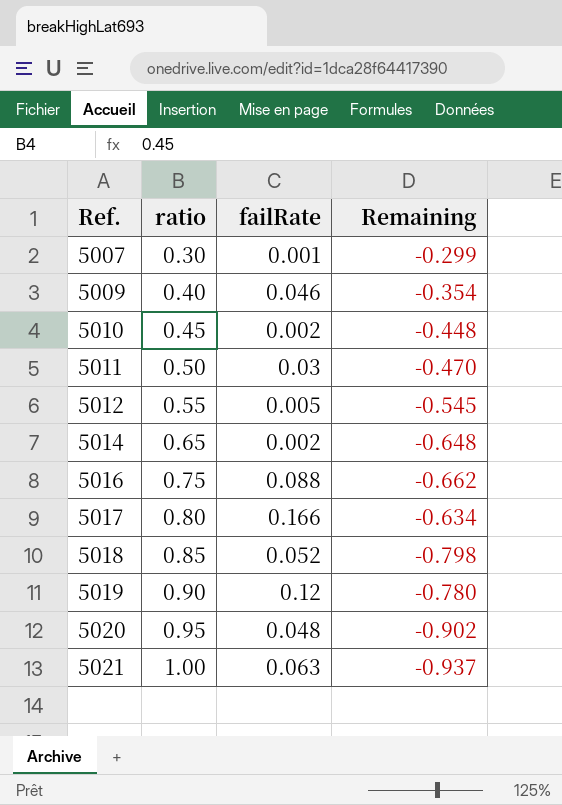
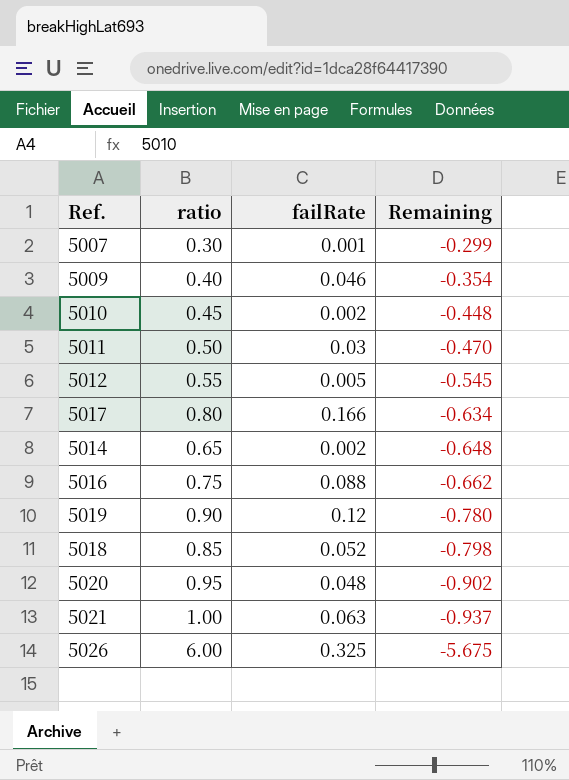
row order: Ref. ascending -> Remaining descending
row 5026: none -> 6.00 | 0.325 | -5.675

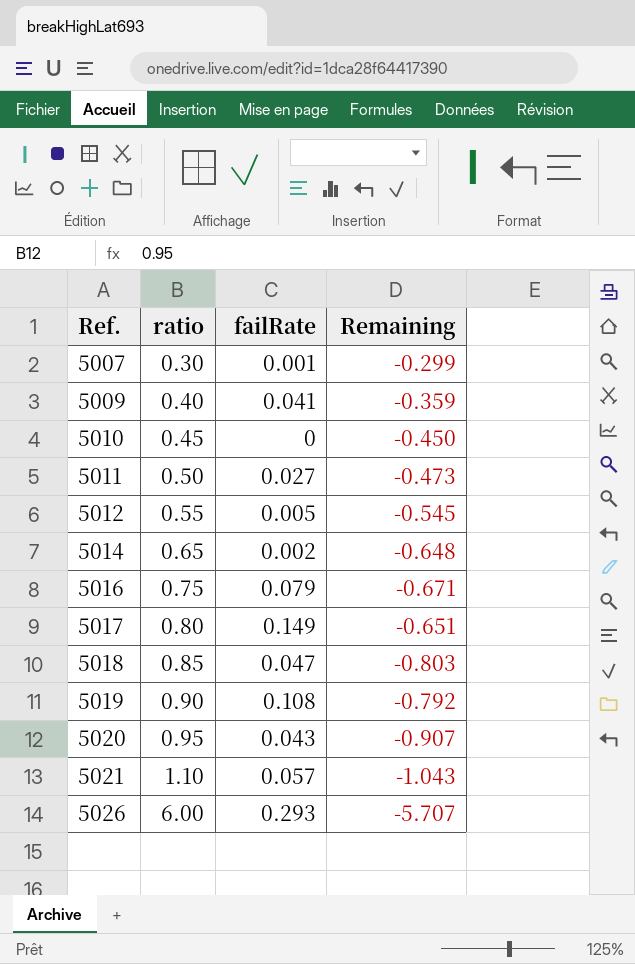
row order: Remaining descending -> Ref. ascending
5009 | failRate: 0.046 -> 0.041
5009 | Remaining: -0.354 -> -0.359
5010 | failRate: 0.002 -> 0
5010 | Remaining: -0.448 -> -0.450
5011 | failRate: 0.03 -> 0.027
5011 | Remaining: -0.470 -> -0.473
5016 | failRate: 0.088 -> 0.079
5016 | Remaining: -0.662 -> -0.671
5017 | failRate: 0.166 -> 0.149
5017 | Remaining: -0.634 -> -0.651
5018 | failRate: 0.052 -> 0.047
5018 | Remaining: -0.798 -> -0.803
5019 | failRate: 0.12 -> 0.108
5019 | Remaining: -0.780 -> -0.792
5020 | failRate: 0.048 -> 0.043
5020 | Remaining: -0.902 -> -0.907
5021 | ratio: 1.00 -> 1.10
5021 | failRate: 0.063 -> 0.057
5021 | Remaining: -0.937 -> -1.043
5026 | failRate: 0.325 -> 0.293
5026 | Remaining: -5.675 -> -5.707

